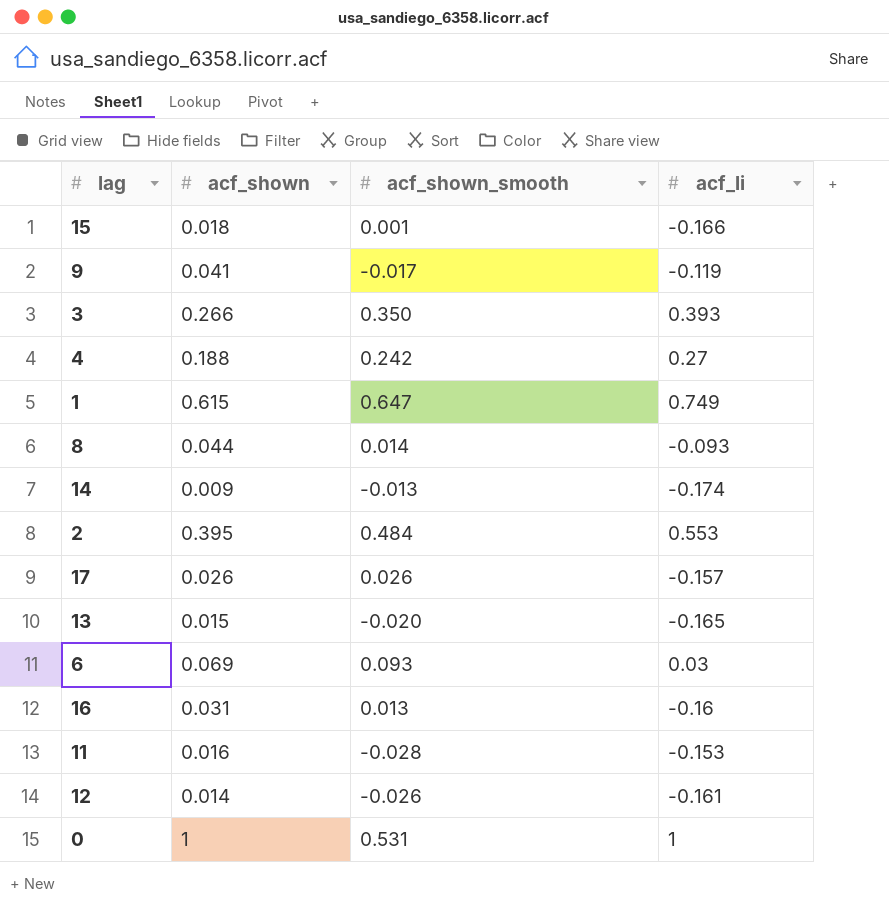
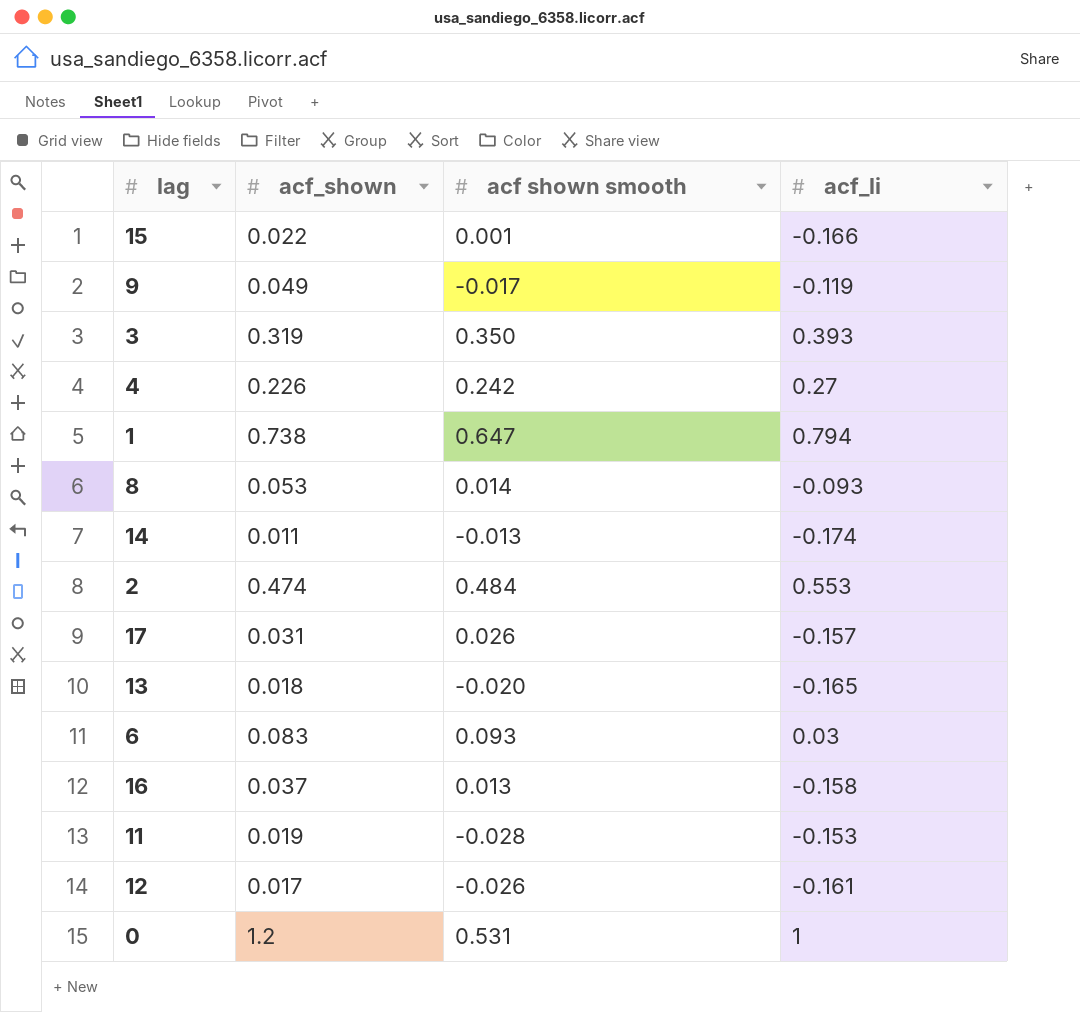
column name: acf_shown_smooth -> acf shown smooth
15 | acf_shown: 0.018 -> 0.022
9 | acf_shown: 0.041 -> 0.049
3 | acf_shown: 0.266 -> 0.319
4 | acf_shown: 0.188 -> 0.226
1 | acf_shown: 0.615 -> 0.738
1 | acf_li: 0.749 -> 0.794
8 | acf_shown: 0.044 -> 0.053
14 | acf_shown: 0.009 -> 0.011
2 | acf_shown: 0.395 -> 0.474
17 | acf_shown: 0.026 -> 0.031
13 | acf_shown: 0.015 -> 0.018
6 | acf_shown: 0.069 -> 0.083
16 | acf_shown: 0.031 -> 0.037
16 | acf_li: -0.16 -> -0.158
11 | acf_shown: 0.016 -> 0.019
12 | acf_shown: 0.014 -> 0.017
0 | acf_shown: 1 -> 1.2

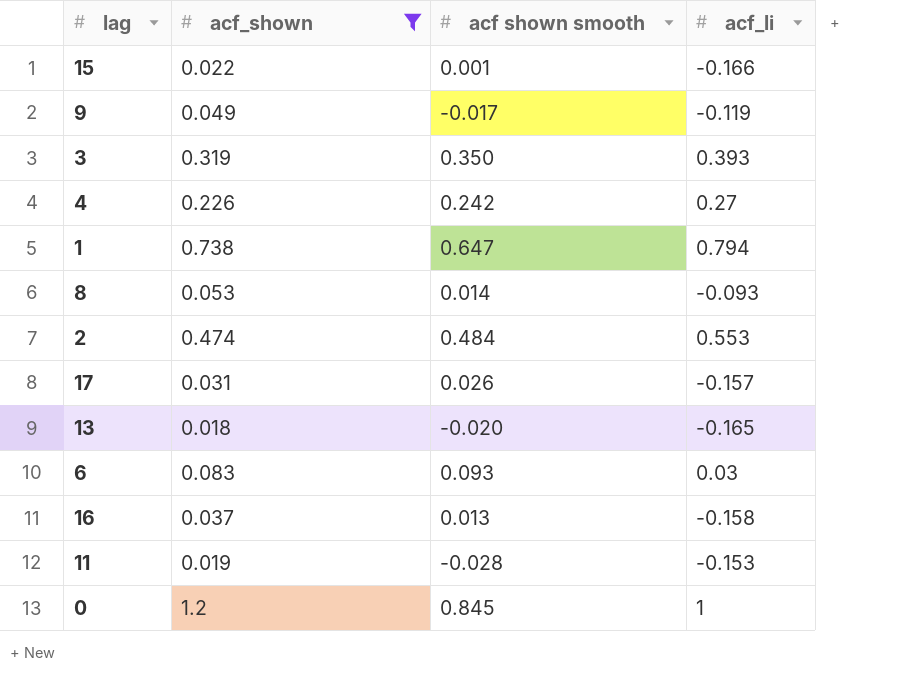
filter: none -> acf_shown >= 0.018
0 | acf shown smooth: 0.531 -> 0.845

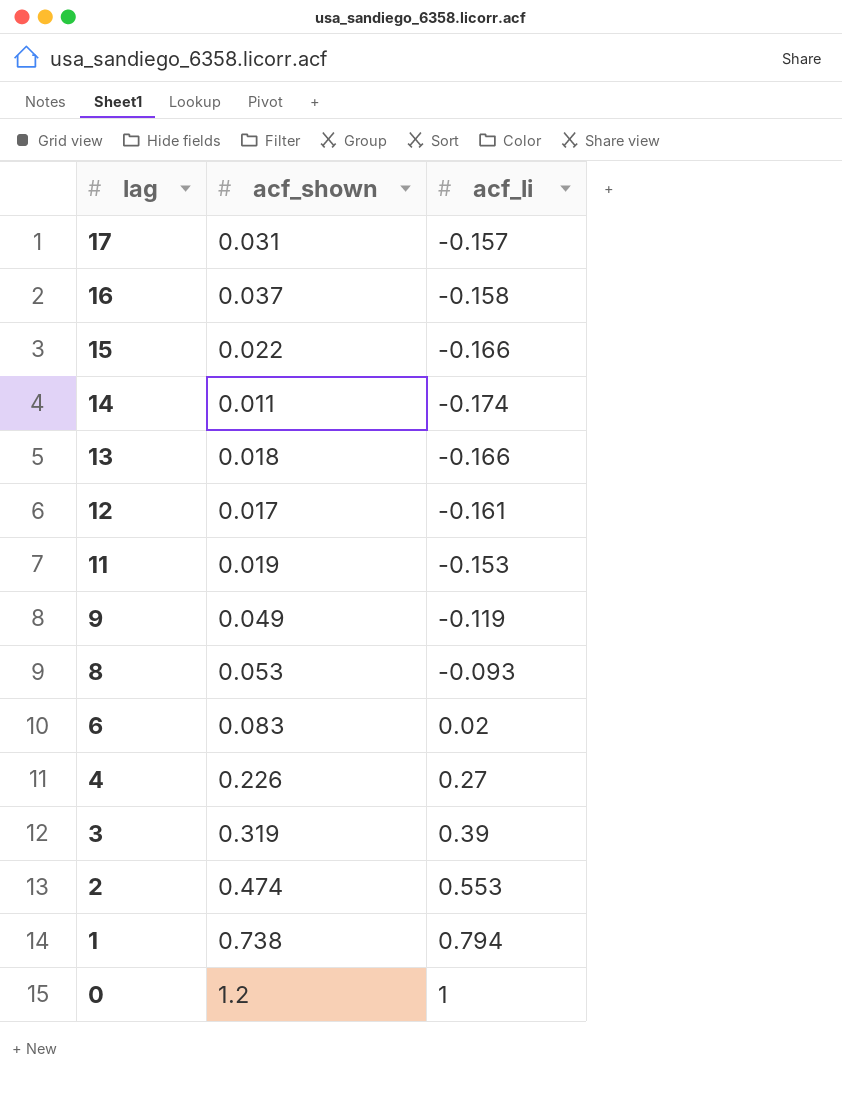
filter: acf_shown >= 0.018 -> none
row order: none -> lag descending
column acf shown smooth | position: 3 -> none
13 | acf_li: -0.165 -> -0.166
6 | acf_li: 0.03 -> 0.02
3 | acf_li: 0.393 -> 0.39

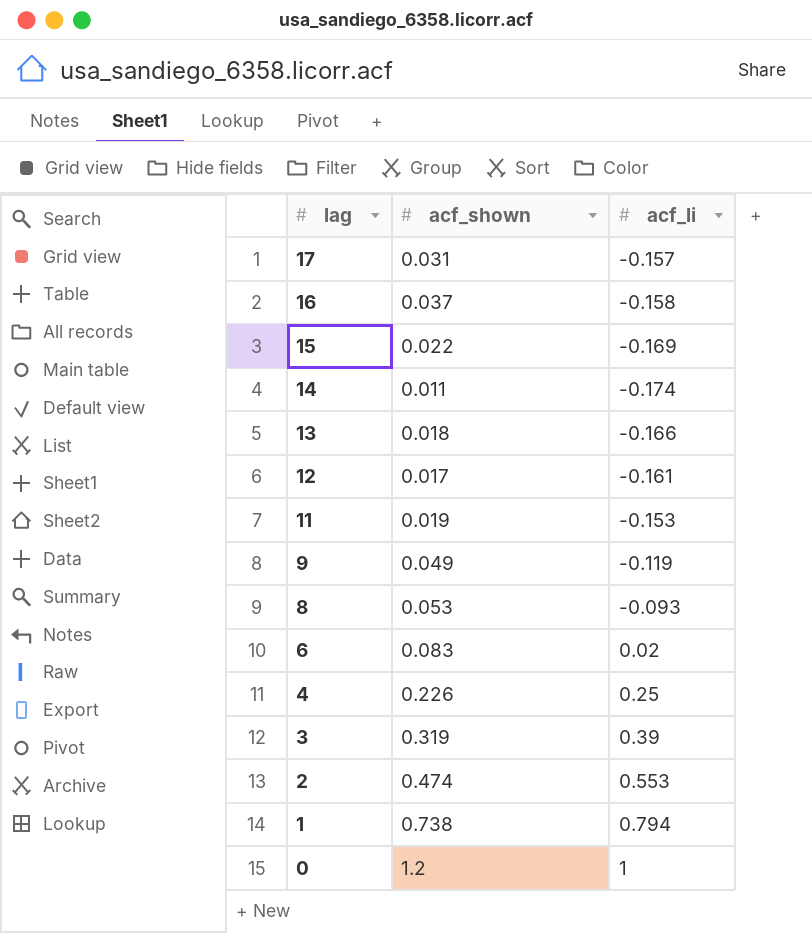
15 | acf_li: -0.166 -> -0.169
4 | acf_li: 0.27 -> 0.25

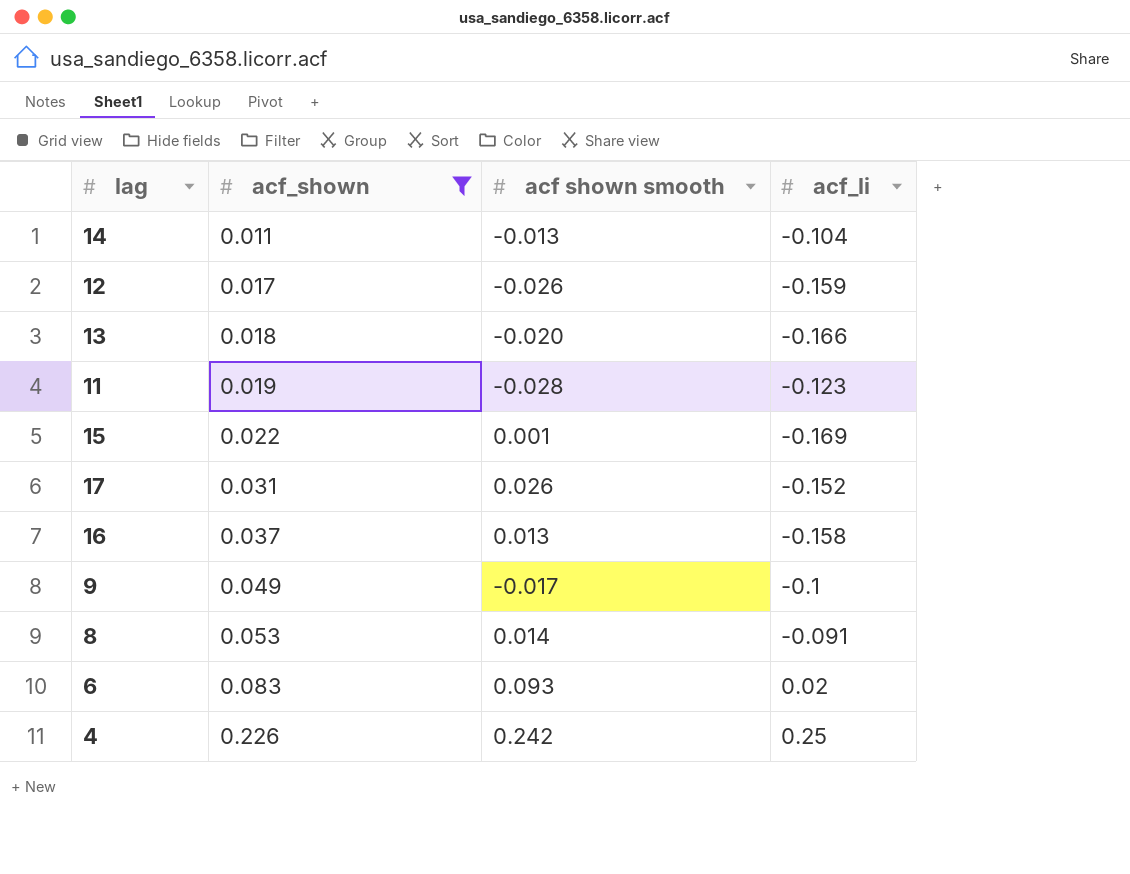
filter: none -> acf_shown <= 0.226
row order: lag descending -> acf_shown ascending
column acf shown smooth | position: none -> 3
14 | acf_li: -0.174 -> -0.104
12 | acf_li: -0.161 -> -0.159
11 | acf_li: -0.153 -> -0.123
17 | acf_li: -0.157 -> -0.152
9 | acf_li: -0.119 -> -0.1
8 | acf_li: -0.093 -> -0.091

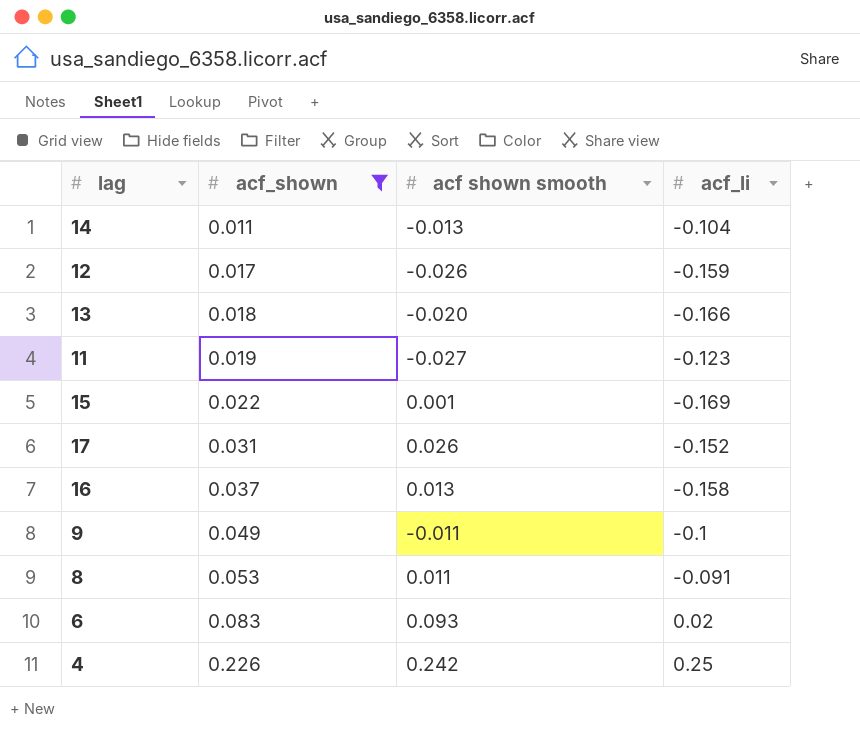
11 | acf shown smooth: -0.028 -> -0.027
9 | acf shown smooth: -0.017 -> -0.011
8 | acf shown smooth: 0.014 -> 0.011

